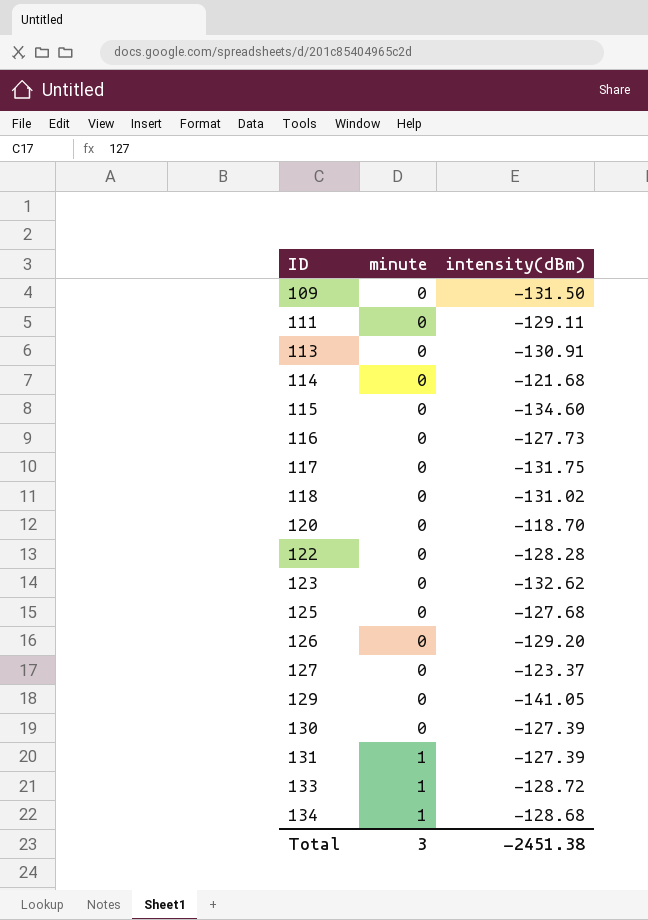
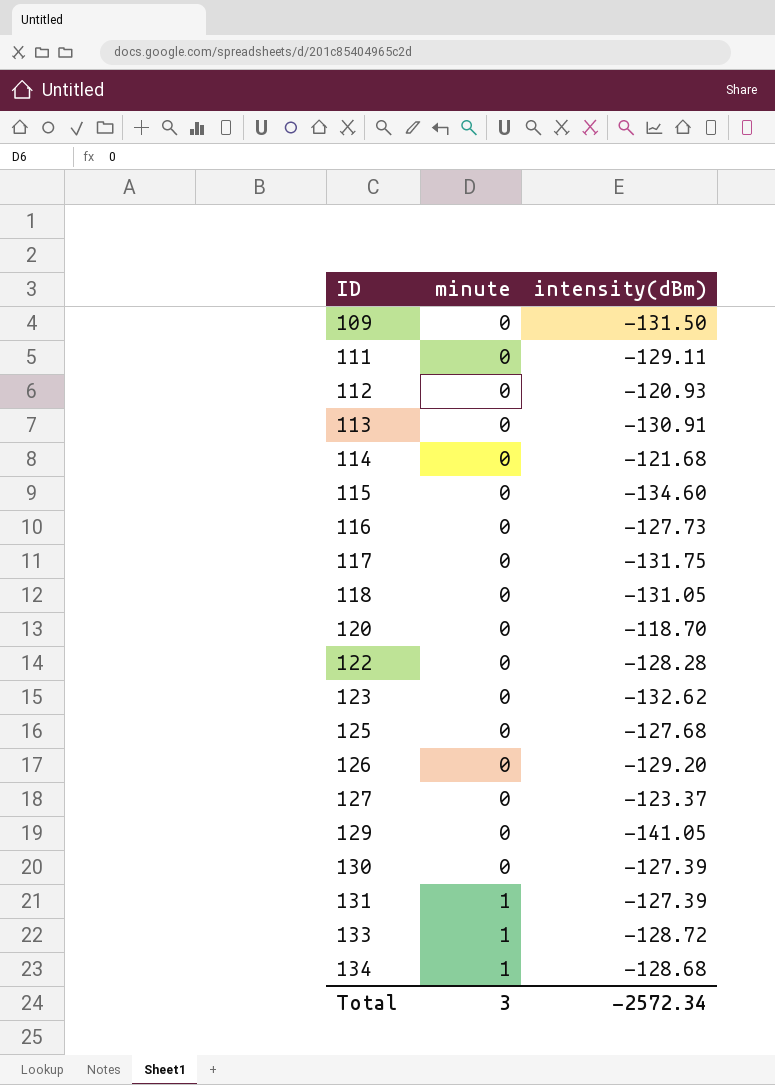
row 112: none -> 0 | -120.93
118 | intensity(dBm): -131.02 -> -131.05
Total | intensity(dBm): -2451.38 -> -2572.34

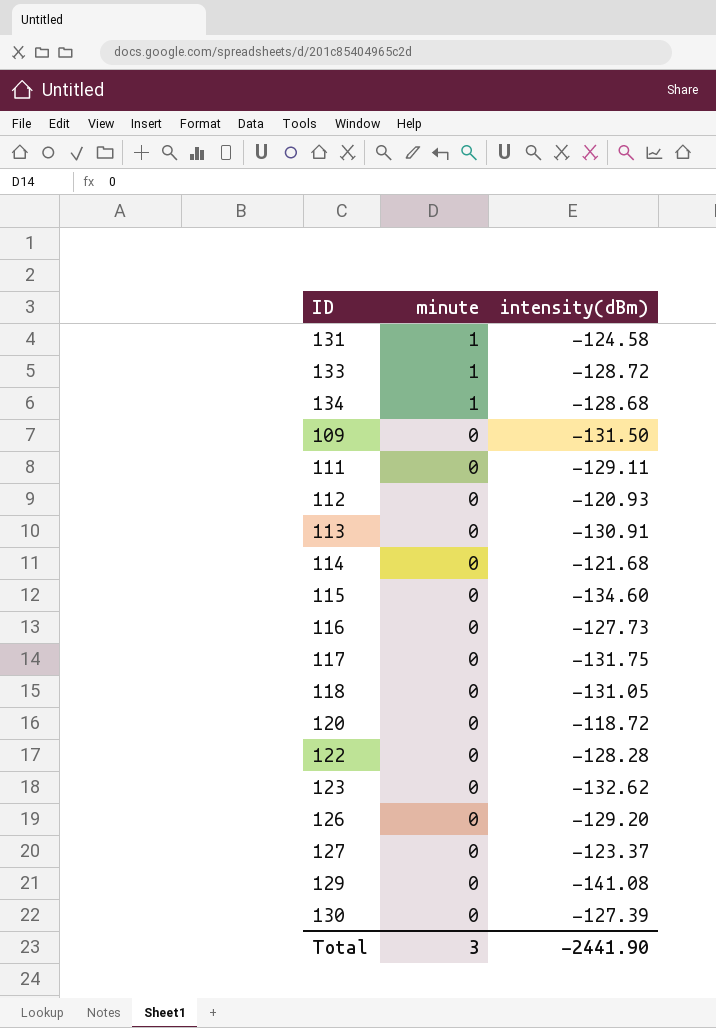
row order: ID ascending -> minute descending
row 125: 0 | -127.68 -> none
131 | intensity(dBm): -127.39 -> -124.58
120 | intensity(dBm): -118.70 -> -118.72
129 | intensity(dBm): -141.05 -> -141.08
Total | intensity(dBm): -2572.34 -> -2441.90

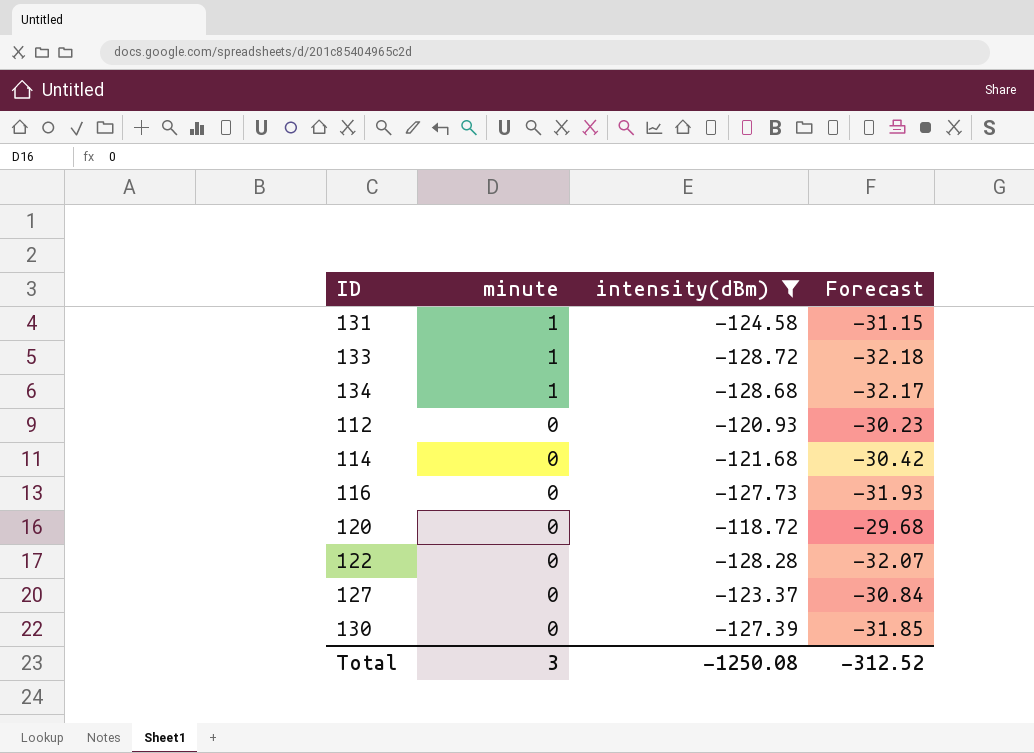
filter: none -> intensity(dBm) >= -128.72
column Forecast | formula: none -> [intensity(dBm)] * 0.25
Total | intensity(dBm): -2441.90 -> -1250.08

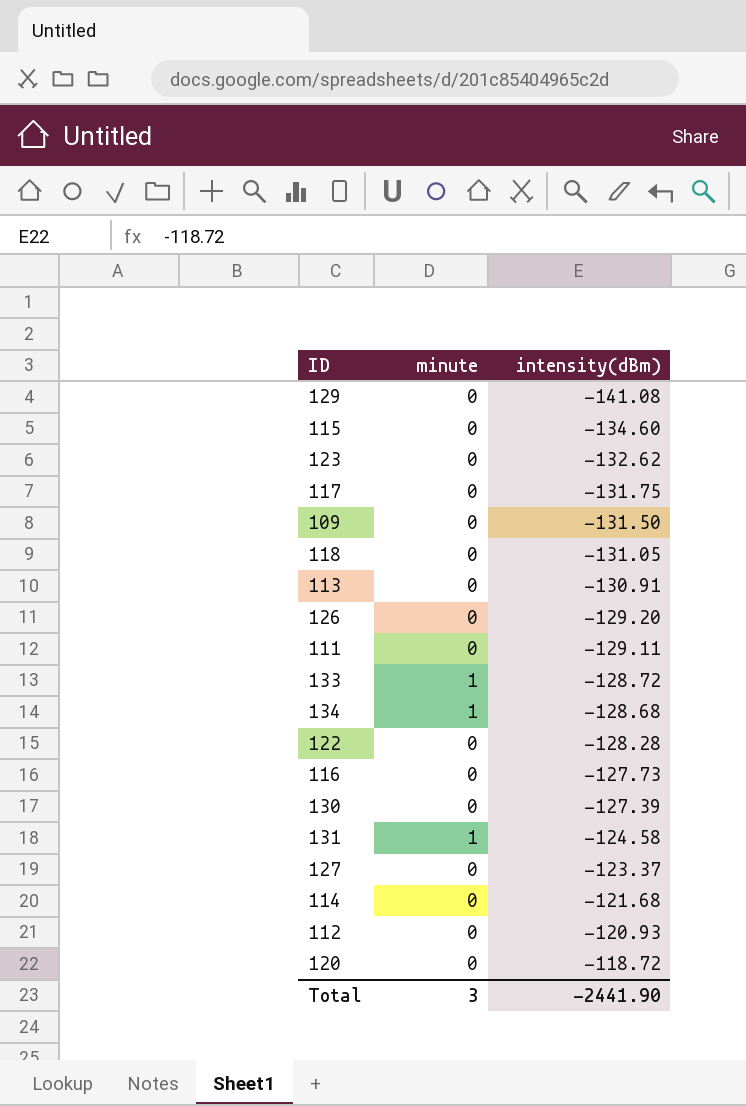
filter: intensity(dBm) >= -128.72 -> none
row order: minute descending -> intensity(dBm) ascending
column Forecast | formula: [intensity(dBm)] * 0.25 -> none
Total | intensity(dBm): -1250.08 -> -2441.90

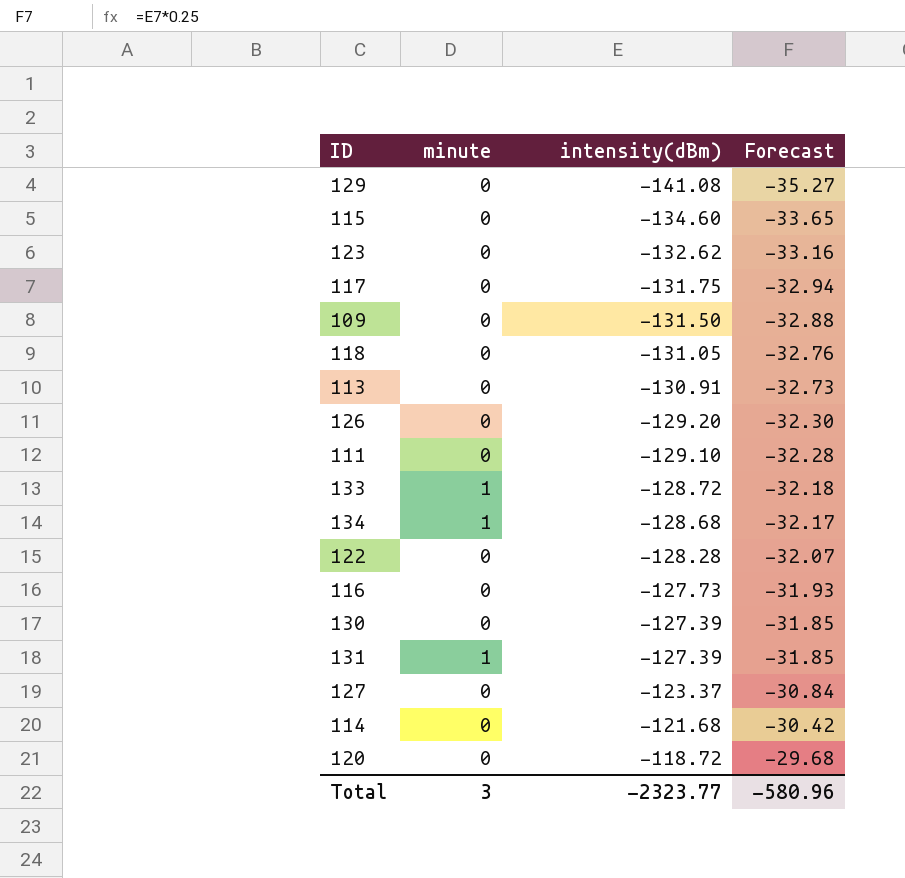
column Forecast | formula: none -> [intensity(dBm)] * 0.25
row 112: 0 | -120.93 -> none
111 | intensity(dBm): -129.11 -> -129.10
131 | intensity(dBm): -124.58 -> -127.39
Total | intensity(dBm): -2441.90 -> -2323.77

